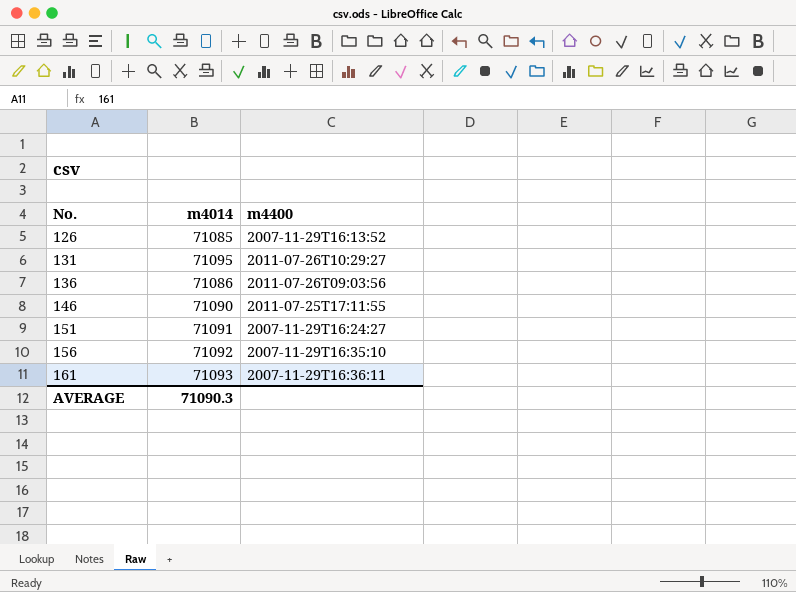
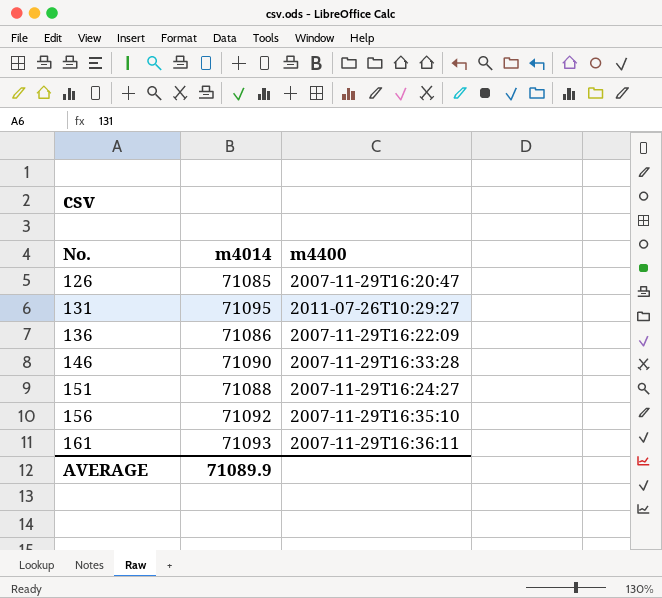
126 | m4400: 2007-11-29T16:13:52 -> 2007-11-29T16:20:47
136 | m4400: 2011-07-26T09:03:56 -> 2007-11-29T16:22:09
146 | m4400: 2011-07-25T17:11:55 -> 2007-11-29T16:33:28
151 | m4014: 71091 -> 71088
AVERAGE | m4014: 71090.3 -> 71089.9

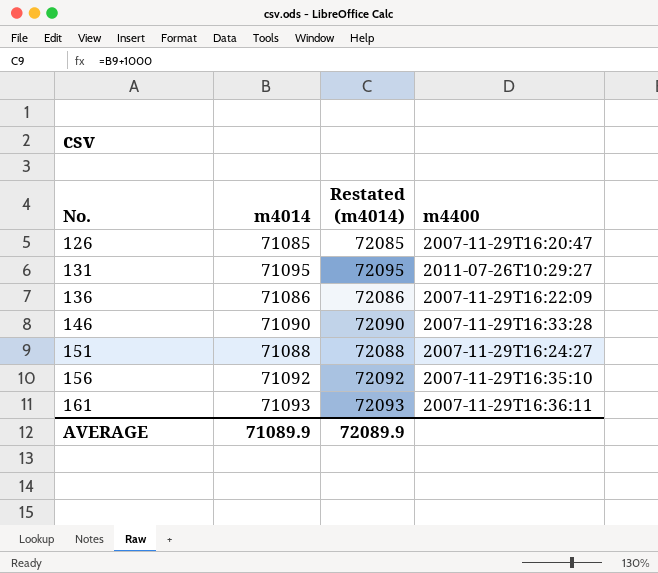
column Restated (m4014) | formula: none -> [m4014] + 1000

